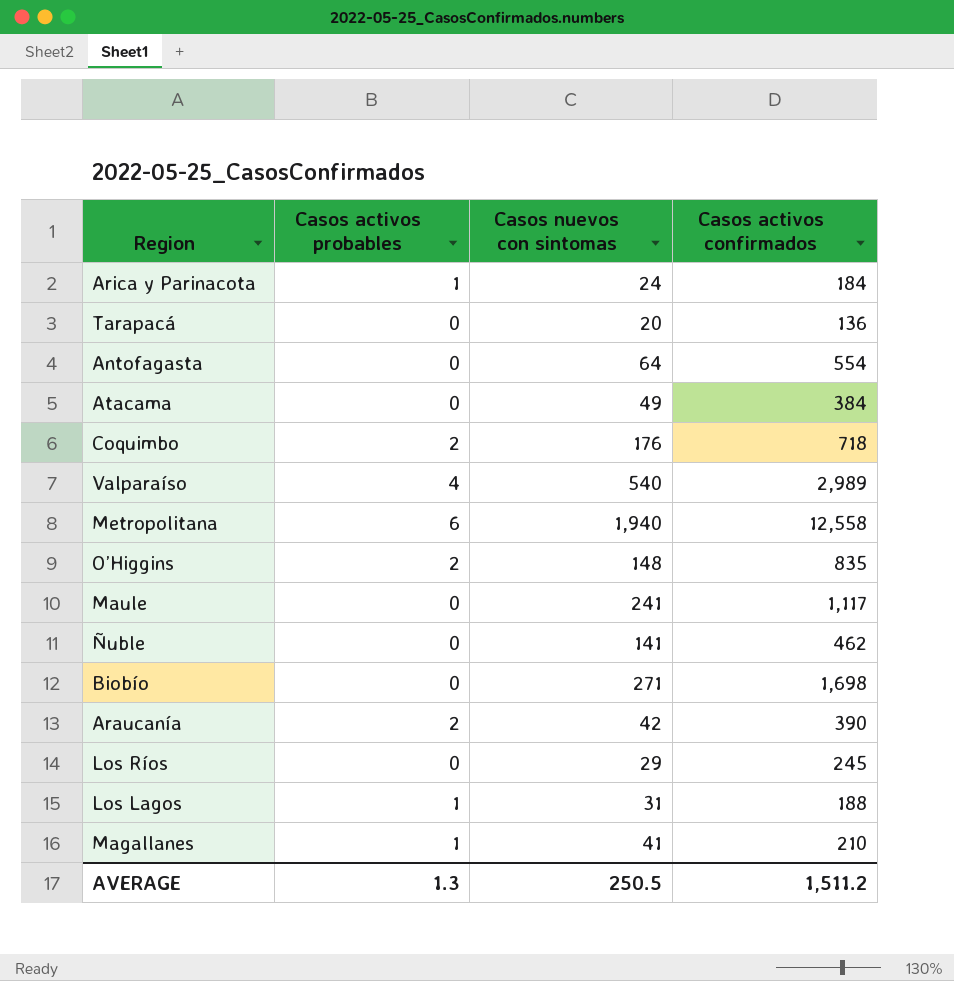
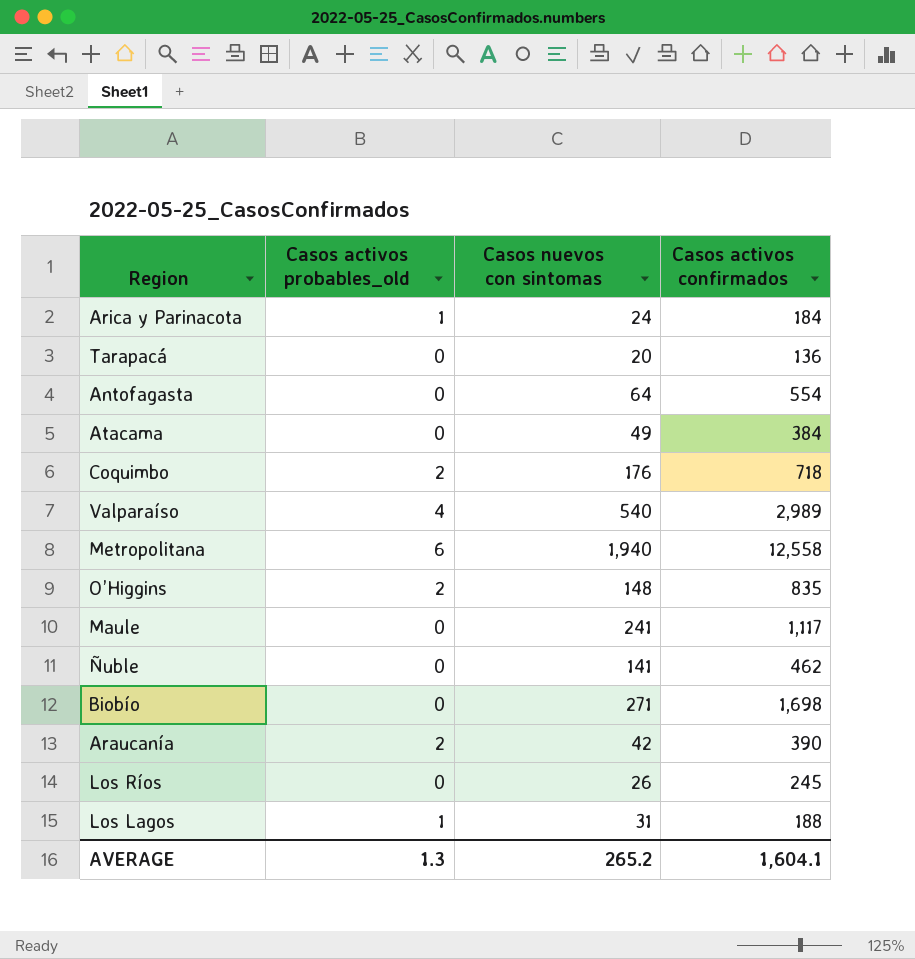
column name: Casos activos probables -> Casos activos probables_old
row Magallanes: 1 | 41 | 210 -> none
Los Ríos | Casos nuevos con sintomas: 29 -> 26
AVERAGE | Casos nuevos con sintomas: 250.5 -> 265.2
AVERAGE | Casos activos confirmados: 1,511.2 -> 1,604.1

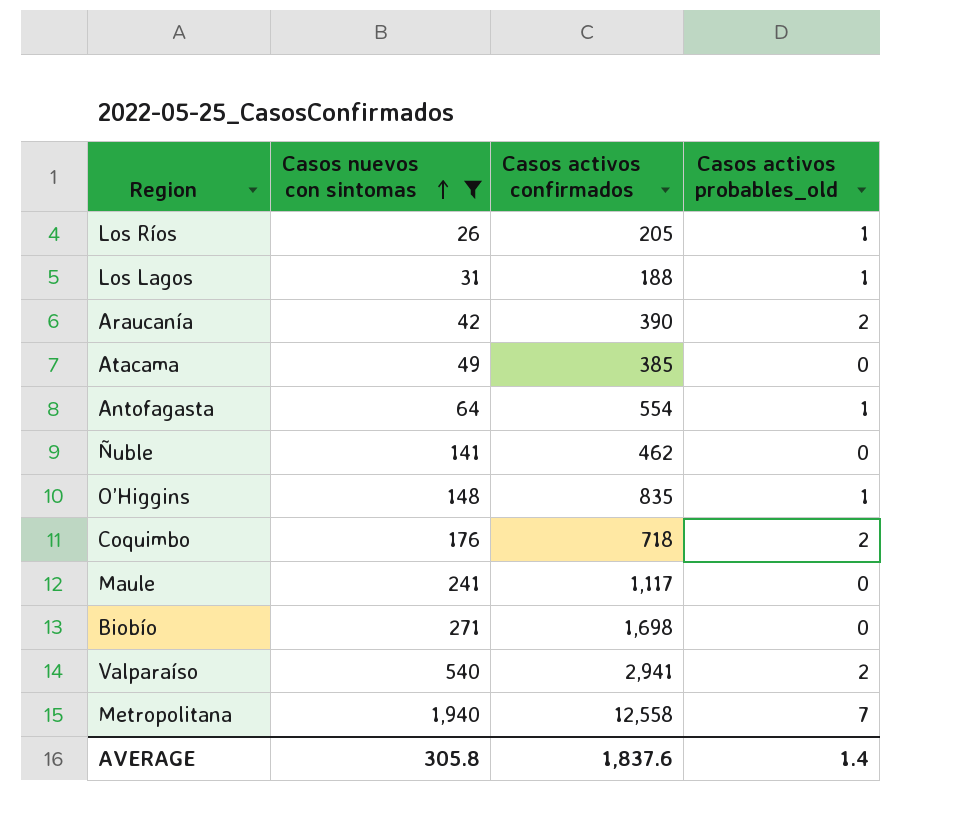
filter: none -> Casos nuevos con sintomas >= 26
row order: none -> Casos nuevos con sintomas ascending
column Casos activos probables_old | position: 2 -> 4
Los Ríos | Casos activos confirmados: 245 -> 205
Los Ríos | Casos activos probables_old: 0 -> 1
Atacama | Casos activos confirmados: 384 -> 385
Antofagasta | Casos activos probables_old: 0 -> 1
O’Higgins | Casos activos probables_old: 2 -> 1
Valparaíso | Casos activos confirmados: 2,989 -> 2,941
Valparaíso | Casos activos probables_old: 4 -> 2
Metropolitana | Casos activos probables_old: 6 -> 7
AVERAGE | Casos nuevos con sintomas: 265.2 -> 305.8
AVERAGE | Casos activos confirmados: 1,604.1 -> 1,837.6
AVERAGE | Casos activos probables_old: 1.3 -> 1.4

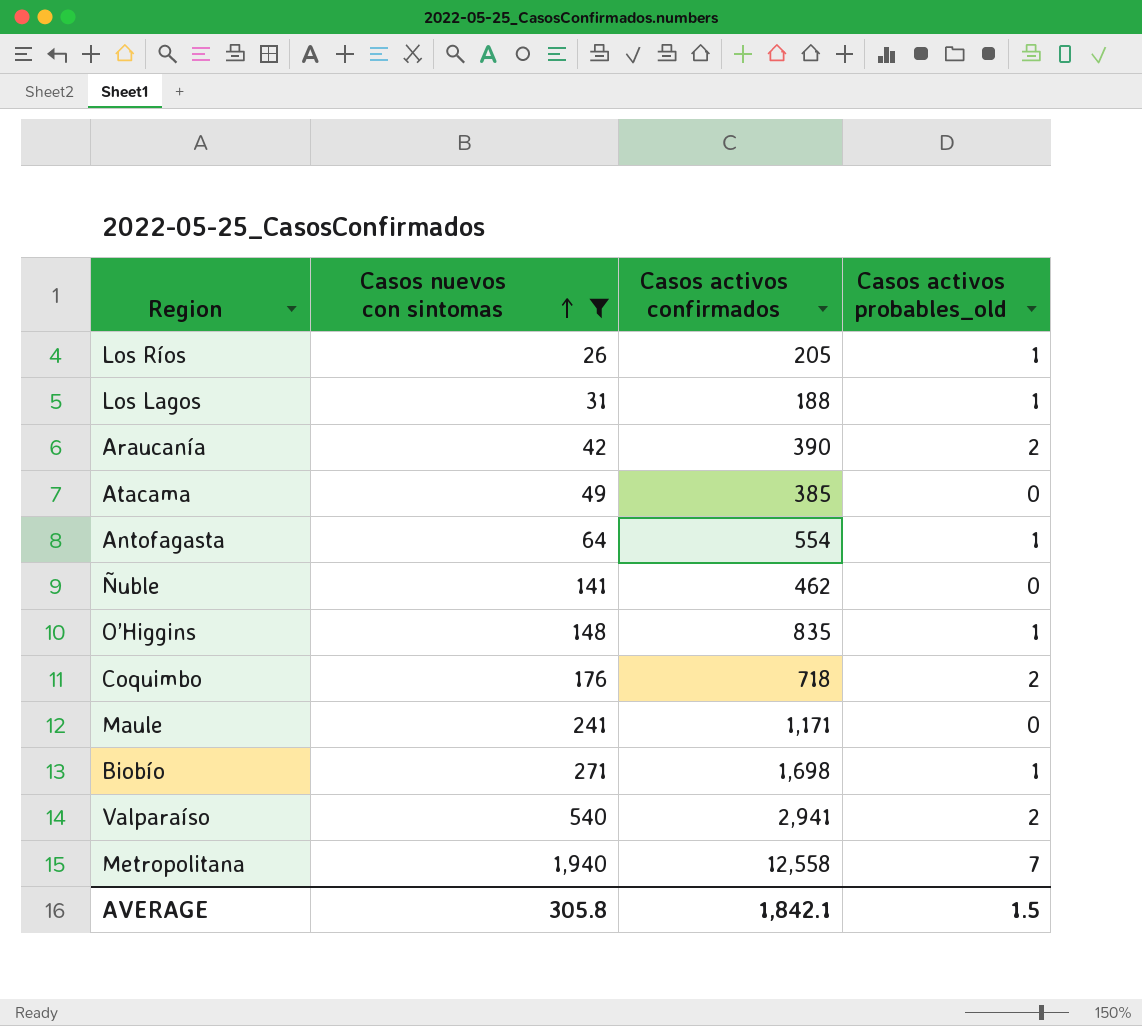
Maule | Casos activos confirmados: 1,117 -> 1,171
Biobío | Casos activos probables_old: 0 -> 1
AVERAGE | Casos activos confirmados: 1,837.6 -> 1,842.1
AVERAGE | Casos activos probables_old: 1.4 -> 1.5

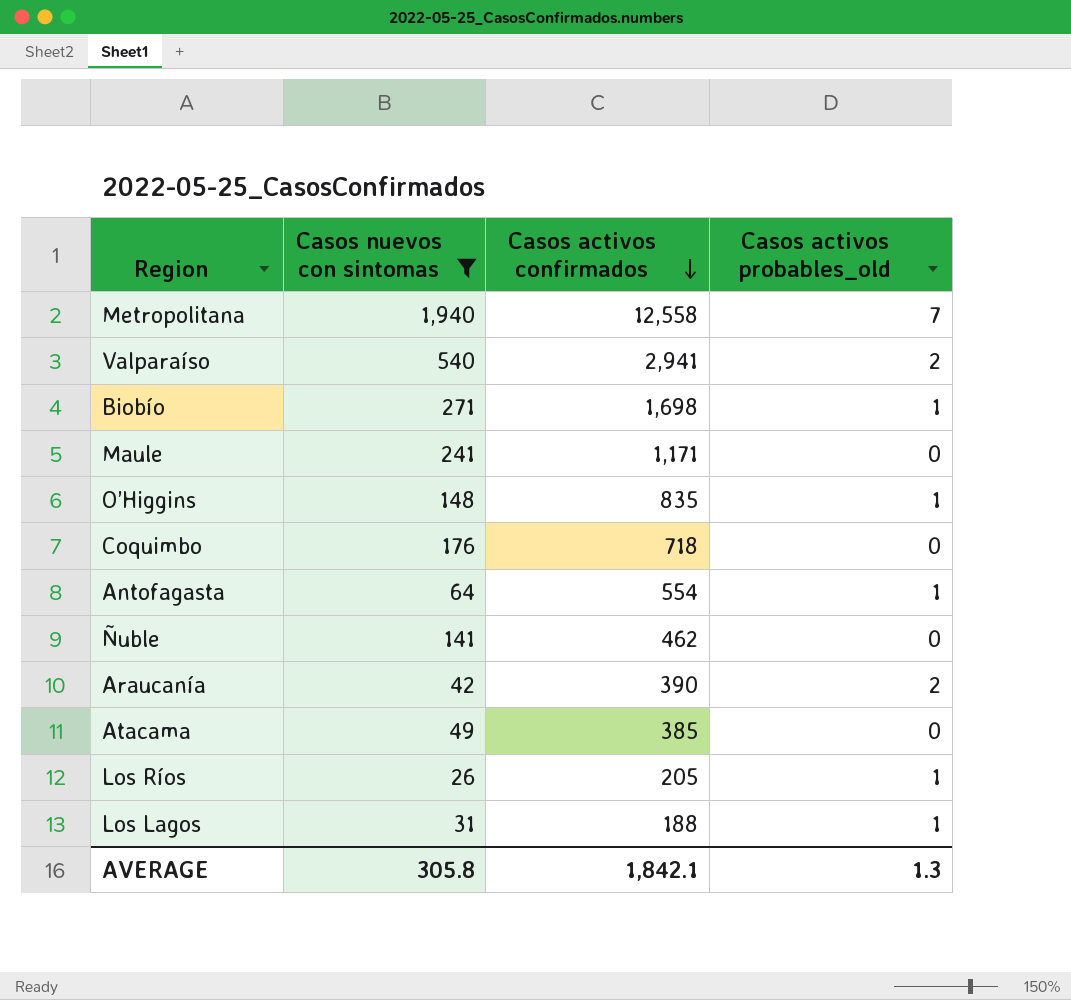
row order: Casos nuevos con sintomas ascending -> Casos activos confirmados descending
Coquimbo | Casos activos probables_old: 2 -> 0
AVERAGE | Casos activos probables_old: 1.5 -> 1.3

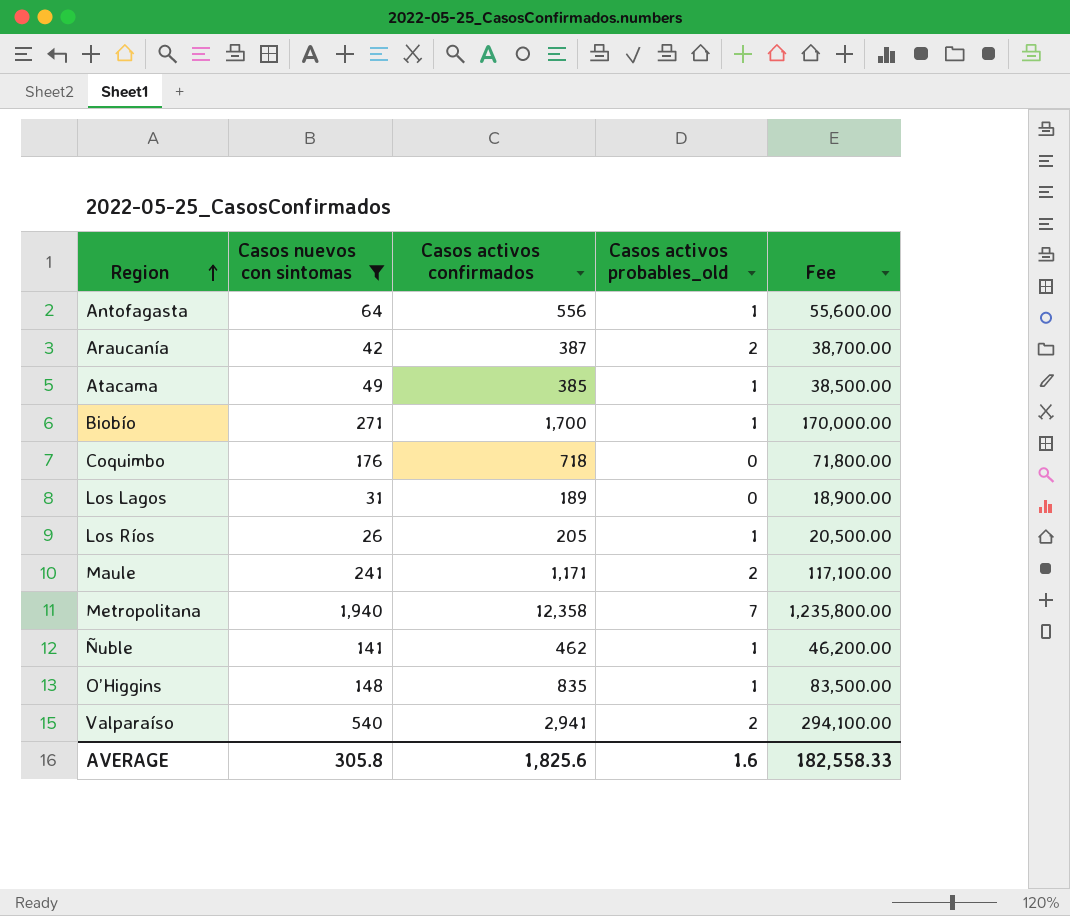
row order: Casos activos confirmados descending -> Region ascending
column Fee | formula: none -> [Casos activos confirmados] * 100
Antofagasta | Casos activos confirmados: 554 -> 556
Araucanía | Casos activos confirmados: 390 -> 387
Atacama | Casos activos probables_old: 0 -> 1
Biobío | Casos activos confirmados: 1,698 -> 1,700
Los Lagos | Casos activos confirmados: 188 -> 189
Los Lagos | Casos activos probables_old: 1 -> 0
Maule | Casos activos probables_old: 0 -> 2
Metropolitana | Casos activos confirmados: 12,558 -> 12,358
Ñuble | Casos activos probables_old: 0 -> 1
AVERAGE | Casos activos confirmados: 1,842.1 -> 1,825.6
AVERAGE | Casos activos probables_old: 1.3 -> 1.6

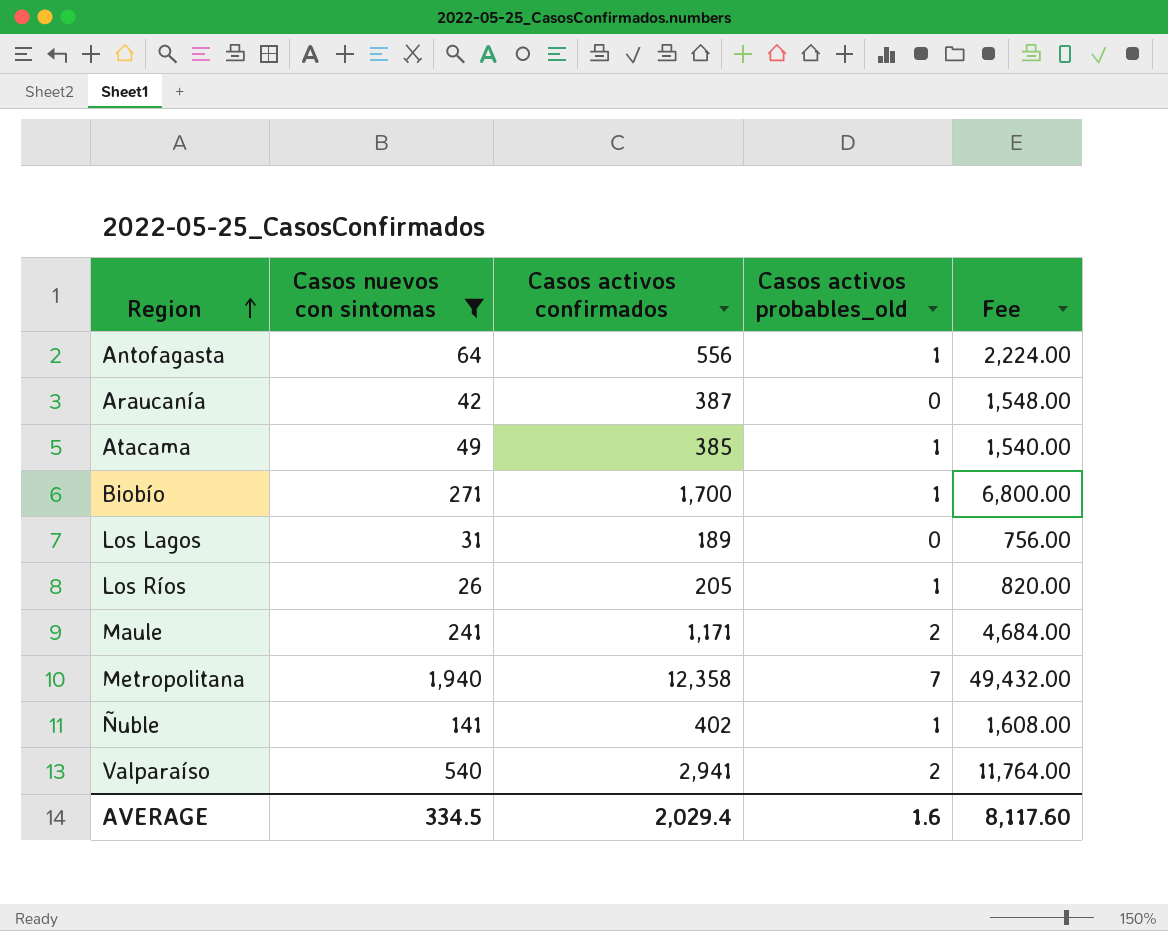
column Fee | formula: [Casos activos confirmados] * 100 -> [Casos activos confirmados] * 4
row Coquimbo: 176 | 718 | 0 | 71,800.00 -> none
row O’Higgins: 148 | 835 | 1 | 83,500.00 -> none
Araucanía | Casos activos probables_old: 2 -> 0
Ñuble | Casos activos confirmados: 462 -> 402
AVERAGE | Casos nuevos con sintomas: 305.8 -> 334.5
AVERAGE | Casos activos confirmados: 1,825.6 -> 2,029.4
AVERAGE | Fee: 182,558.33 -> 8,117.60

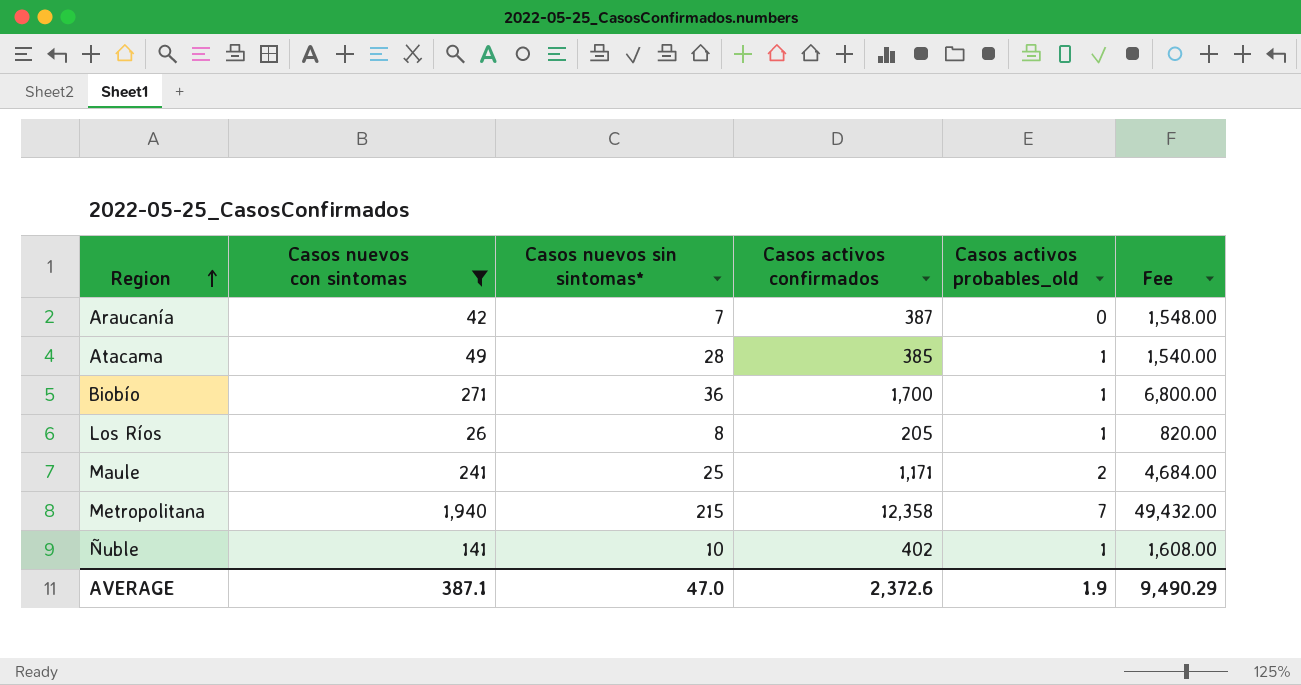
column Casos nuevos sin sintomas* | position: none -> 3
row Antofagasta: 64 | 556 | 1 | 2,224.00 -> none
row Los Lagos: 31 | 189 | 0 | 756.00 -> none
row Valparaíso: 540 | 2,941 | 2 | 11,764.00 -> none
AVERAGE | Casos nuevos con sintomas: 334.5 -> 387.1
AVERAGE | Casos activos confirmados: 2,029.4 -> 2,372.6
AVERAGE | Casos activos probables_old: 1.6 -> 1.9
AVERAGE | Fee: 8,117.60 -> 9,490.29

